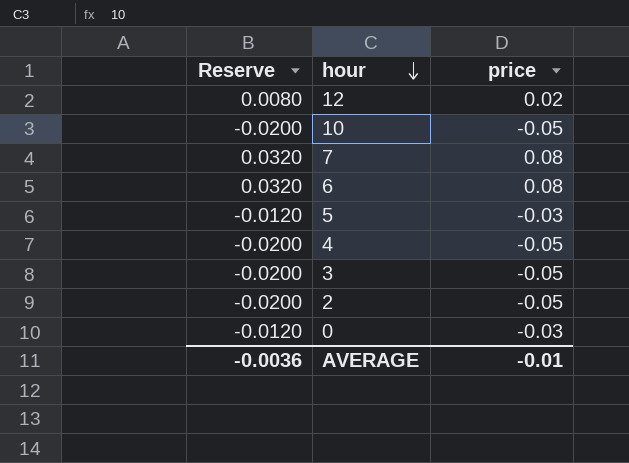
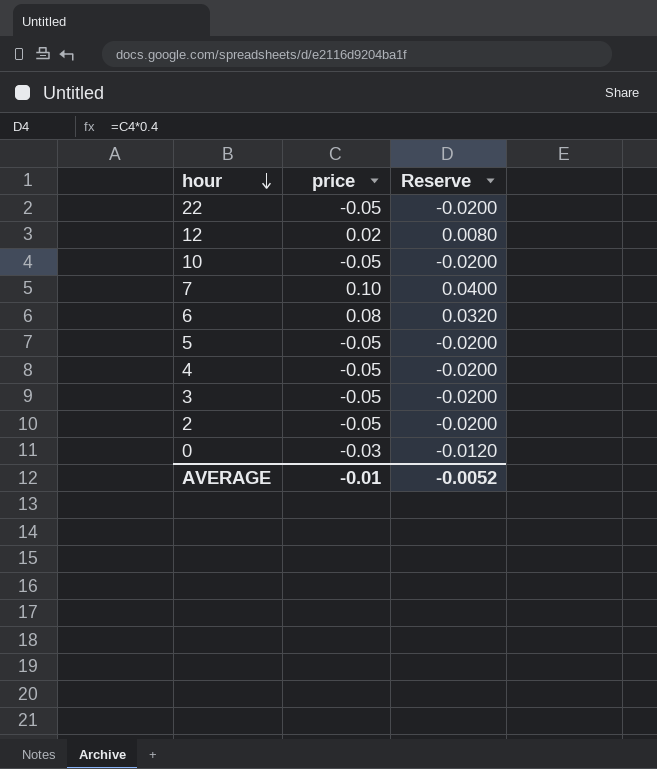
column Reserve | position: 1 -> 3
row 22: none -> -0.05 | -0.0200
7 | price: 0.08 -> 0.10
7 | Reserve: 0.0320 -> 0.0400
5 | price: -0.03 -> -0.05
5 | Reserve: -0.0120 -> -0.0200
AVERAGE | Reserve: -0.0036 -> -0.0052

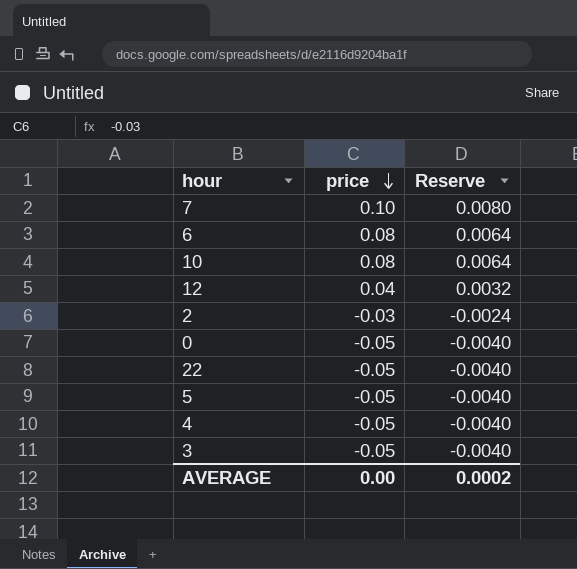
row order: hour descending -> price descending
column Reserve | formula: [price] * 0.4 -> [price] * 0.08
10 | price: -0.05 -> 0.08
12 | price: 0.02 -> 0.04
2 | price: -0.05 -> -0.03
0 | price: -0.03 -> -0.05
AVERAGE | price: -0.01 -> 0.00
AVERAGE | Reserve: -0.0052 -> 0.0002

